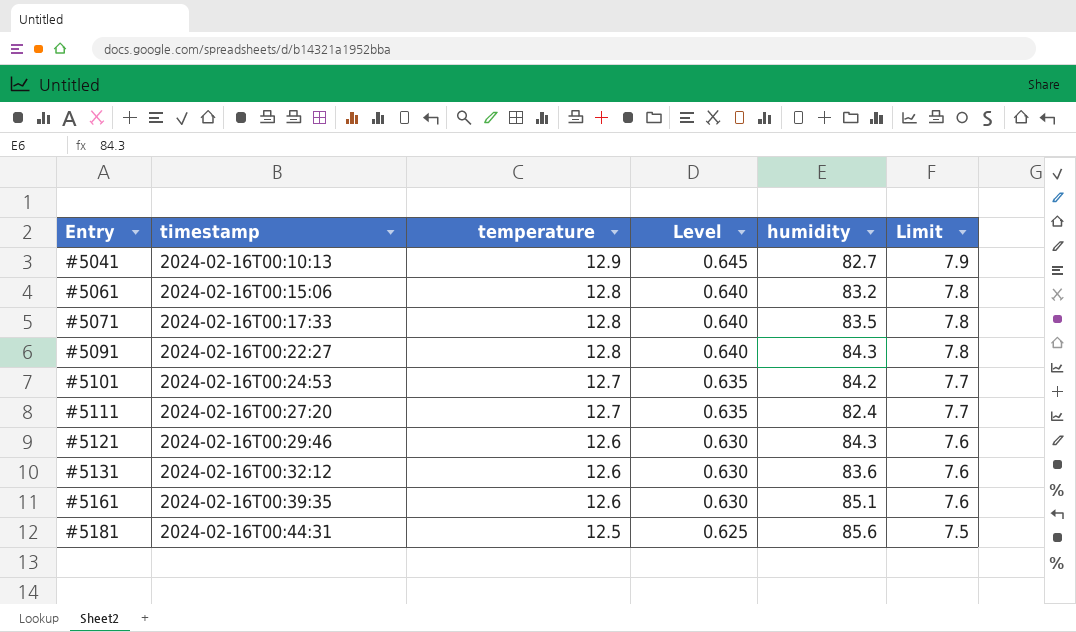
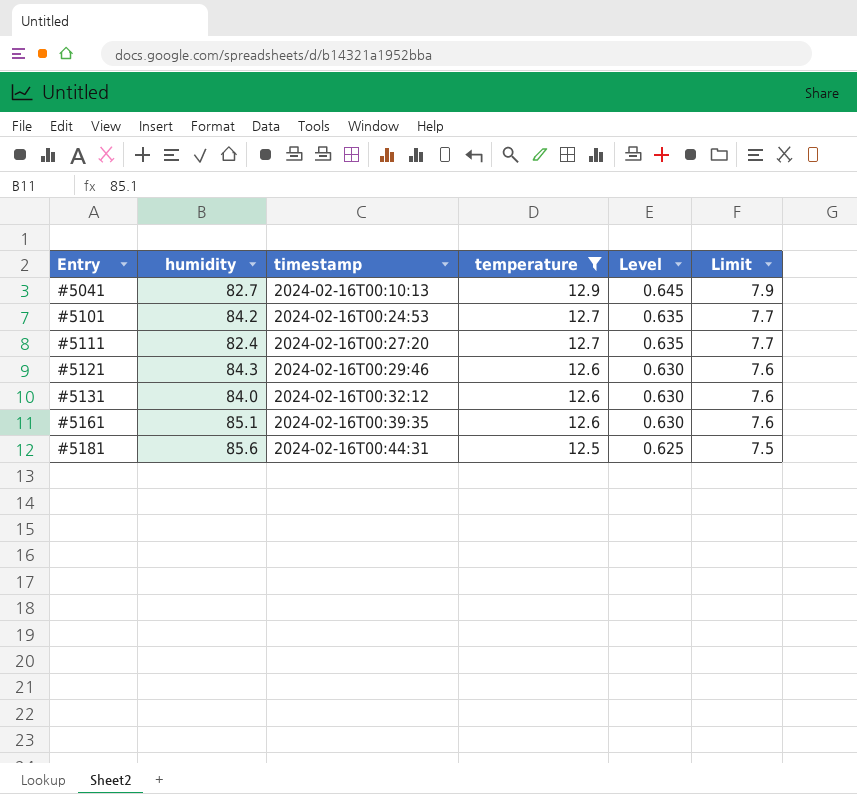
filter: none -> temperature != 12.8
column humidity | position: 5 -> 2
#5131 | humidity: 83.6 -> 84.0

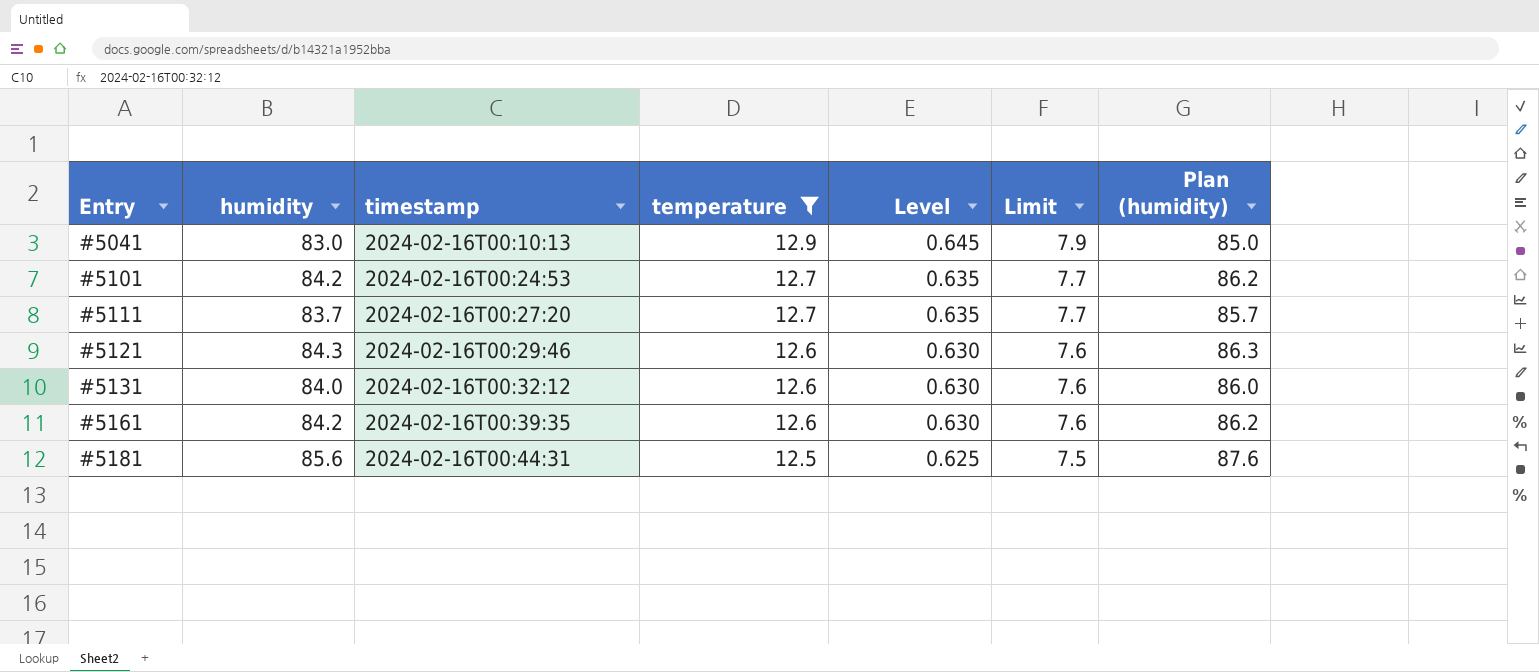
column Plan (humidity) | formula: none -> [humidity] + 2
#5041 | humidity: 82.7 -> 83.0
#5111 | humidity: 82.4 -> 83.7
#5161 | humidity: 85.1 -> 84.2

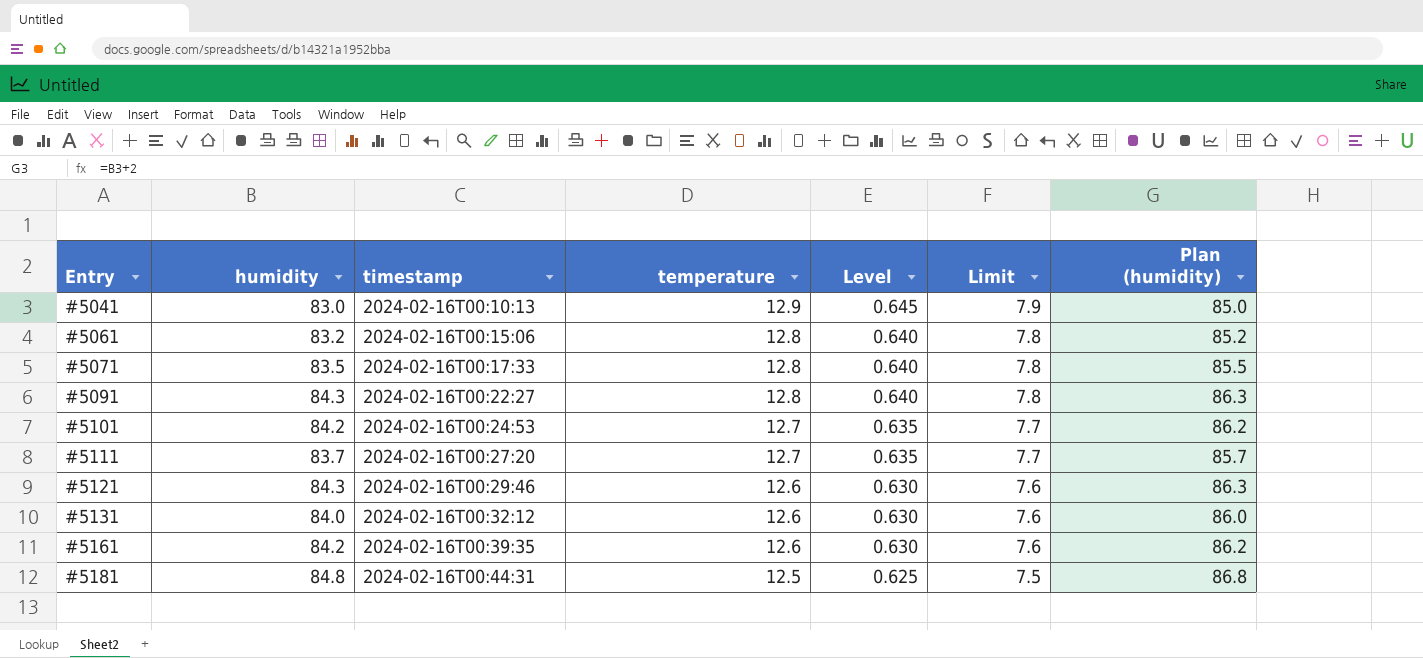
filter: temperature != 12.8 -> none
#5181 | humidity: 85.6 -> 84.8
#5181 | Plan (humidity): 87.6 -> 86.8

